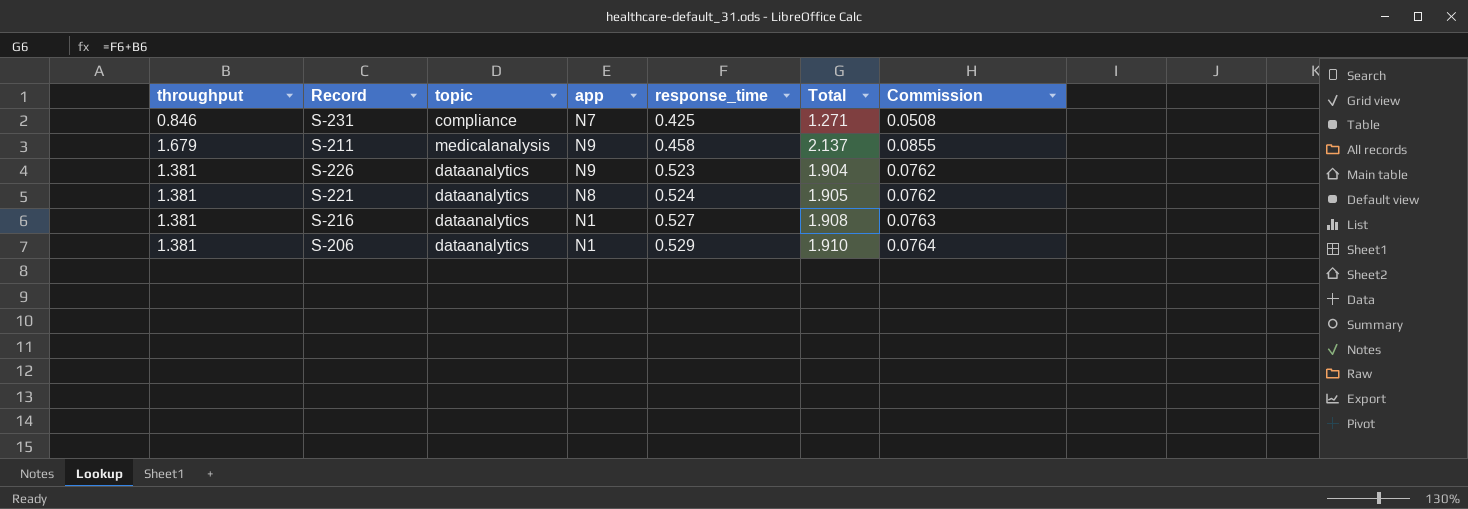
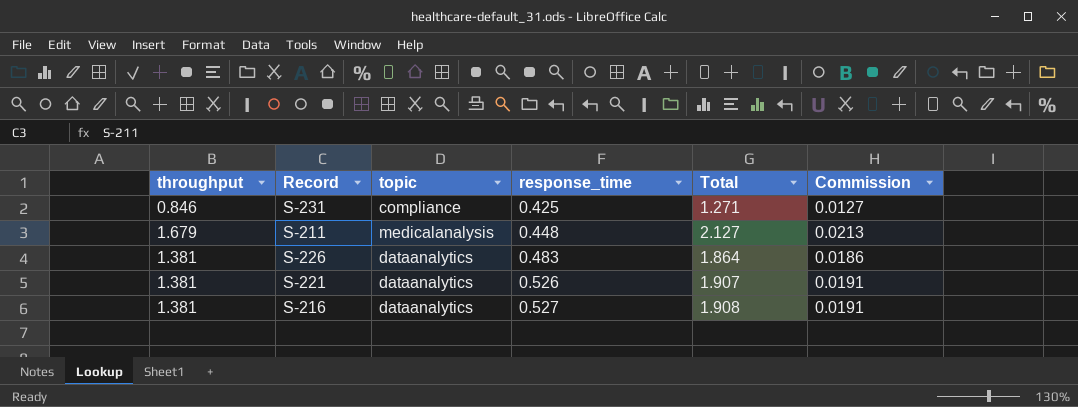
column app | position: 4 -> none
column Commission | formula: [Total] * 0.04 -> [Total] * 0.01
row S-206: 1.381 | dataanalytics | N1 | 0.529 | 1.910 | 0.0764 -> none
S-211 | response_time: 0.458 -> 0.448
S-211 | Total: 2.137 -> 2.127
S-226 | response_time: 0.523 -> 0.483
S-226 | Total: 1.904 -> 1.864
S-221 | response_time: 0.524 -> 0.526
S-221 | Total: 1.905 -> 1.907

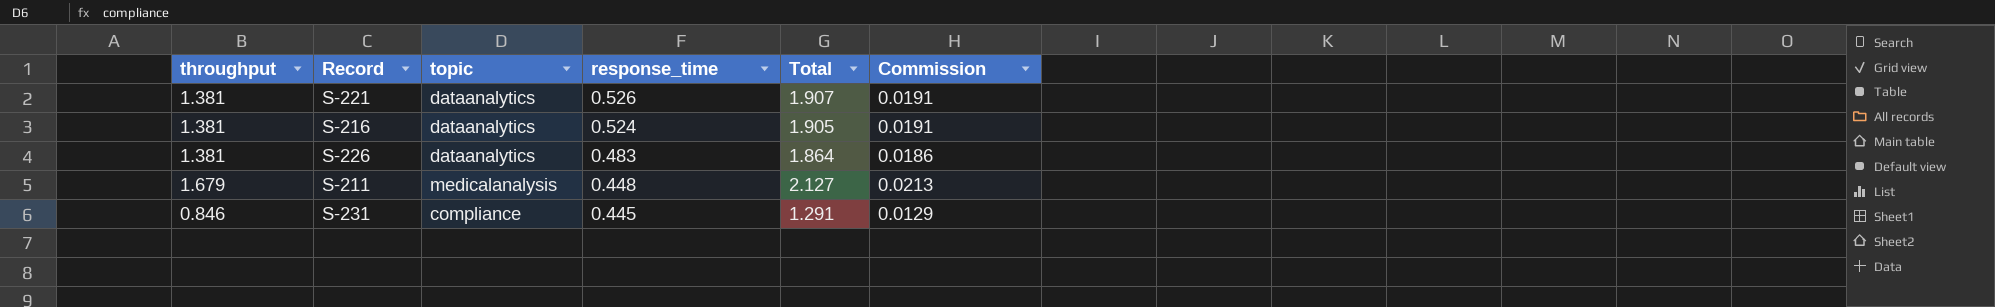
row order: response_time ascending -> response_time descending
S-216 | response_time: 0.527 -> 0.524
S-216 | Total: 1.908 -> 1.905
S-231 | response_time: 0.425 -> 0.445
S-231 | Total: 1.271 -> 1.291
S-231 | Commission: 0.0127 -> 0.0129

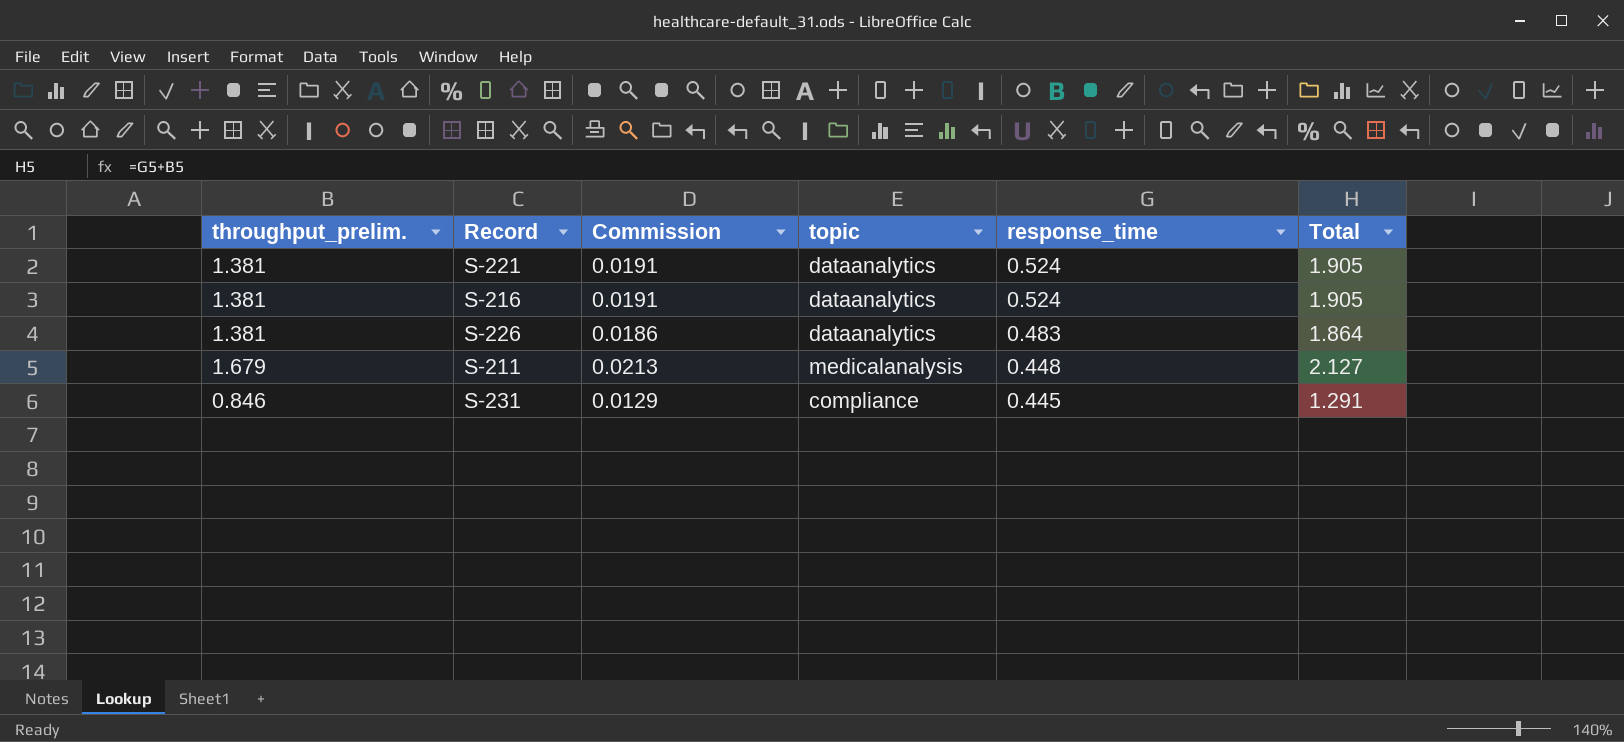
column name: throughput -> throughput_prelim.
column Commission | position: 6 -> 3
S-221 | response_time: 0.526 -> 0.524
S-221 | Total: 1.907 -> 1.905

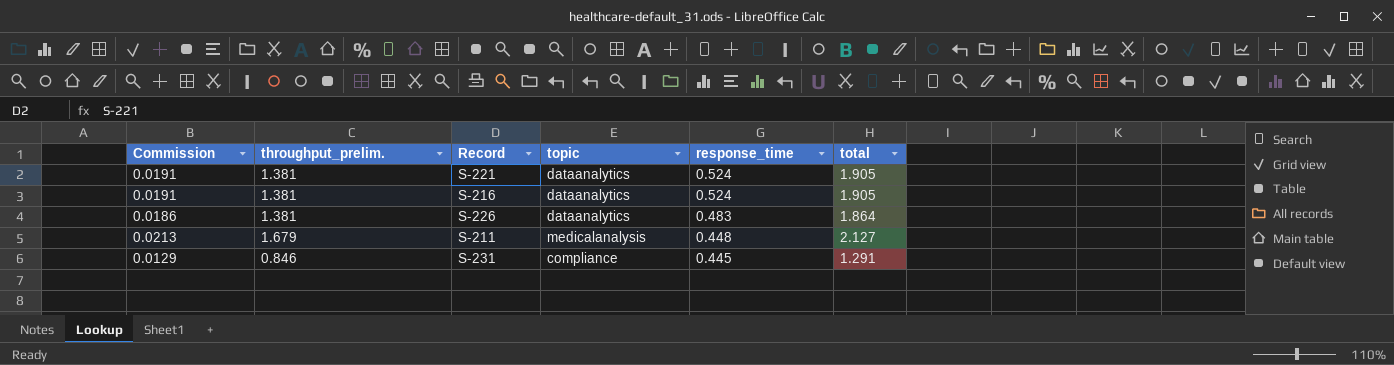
column Commission | position: 3 -> 1
column name: Total -> total

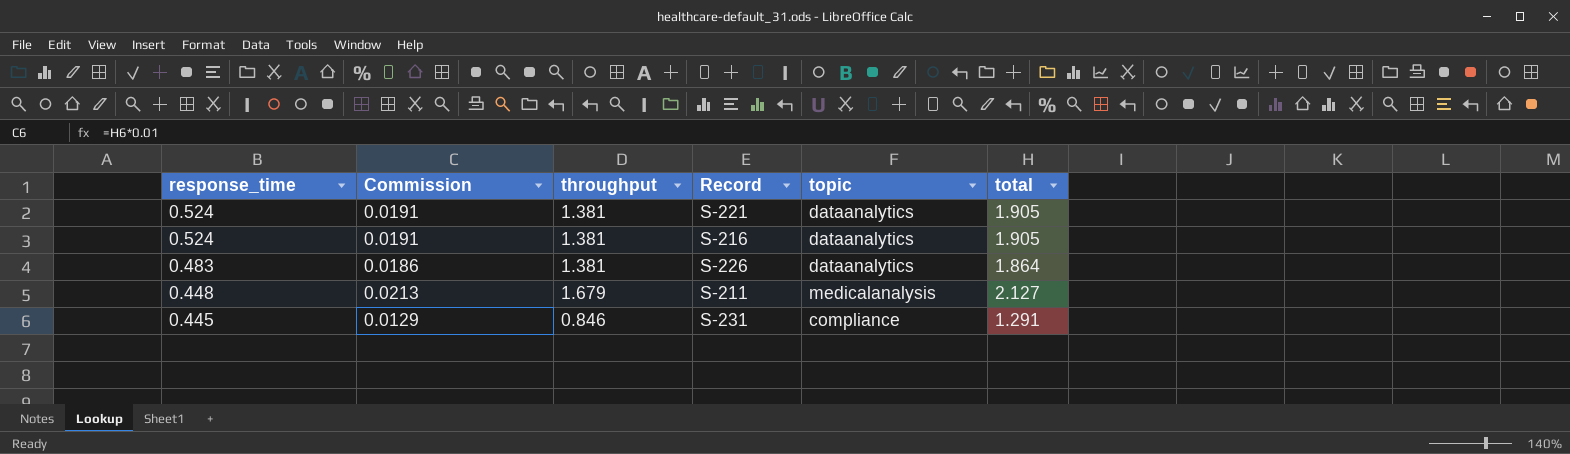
column response_time | position: 5 -> 1
column name: throughput_prelim. -> throughput

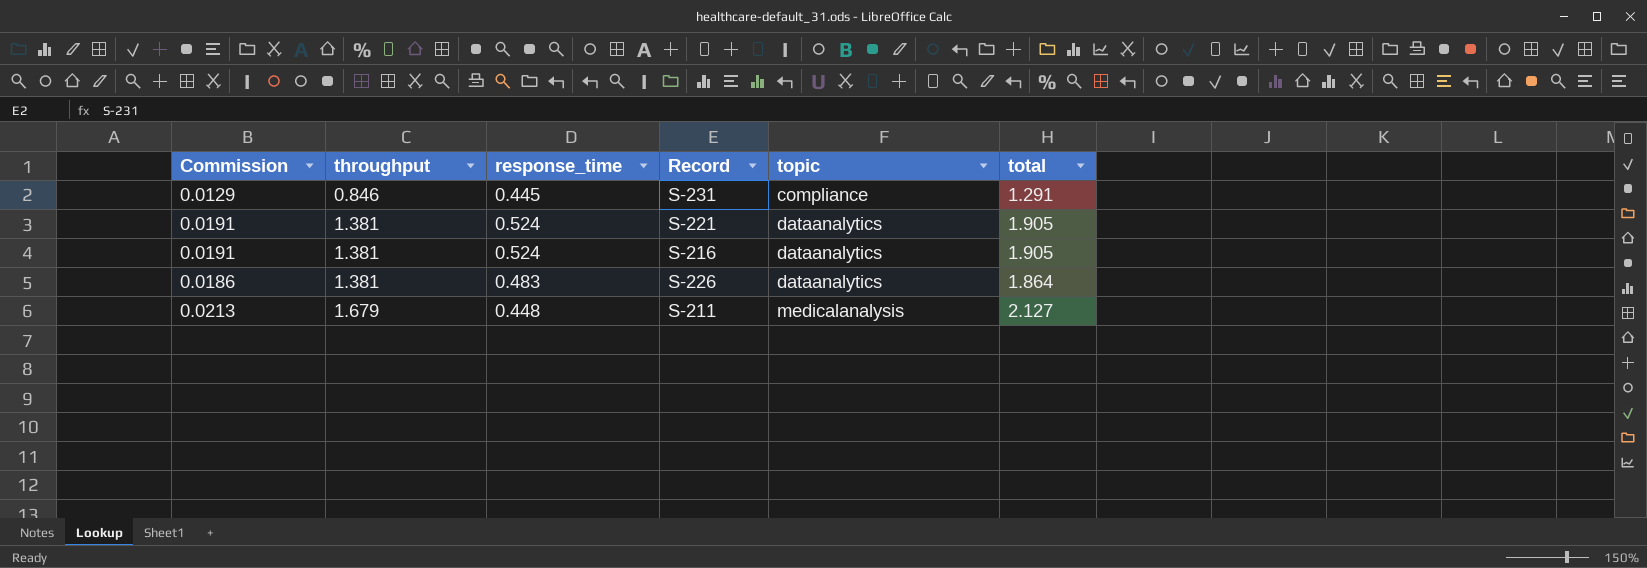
row order: response_time descending -> throughput ascending
column response_time | position: 1 -> 3

